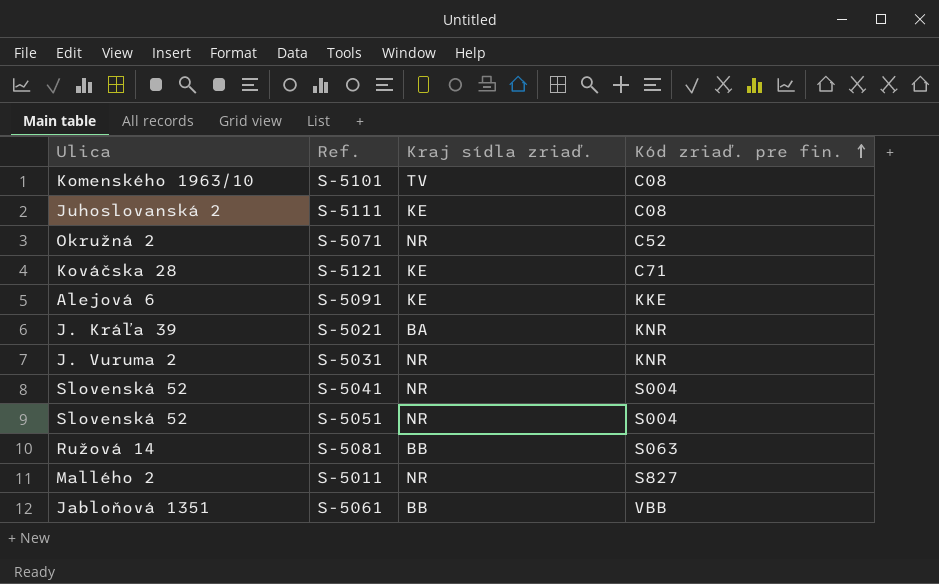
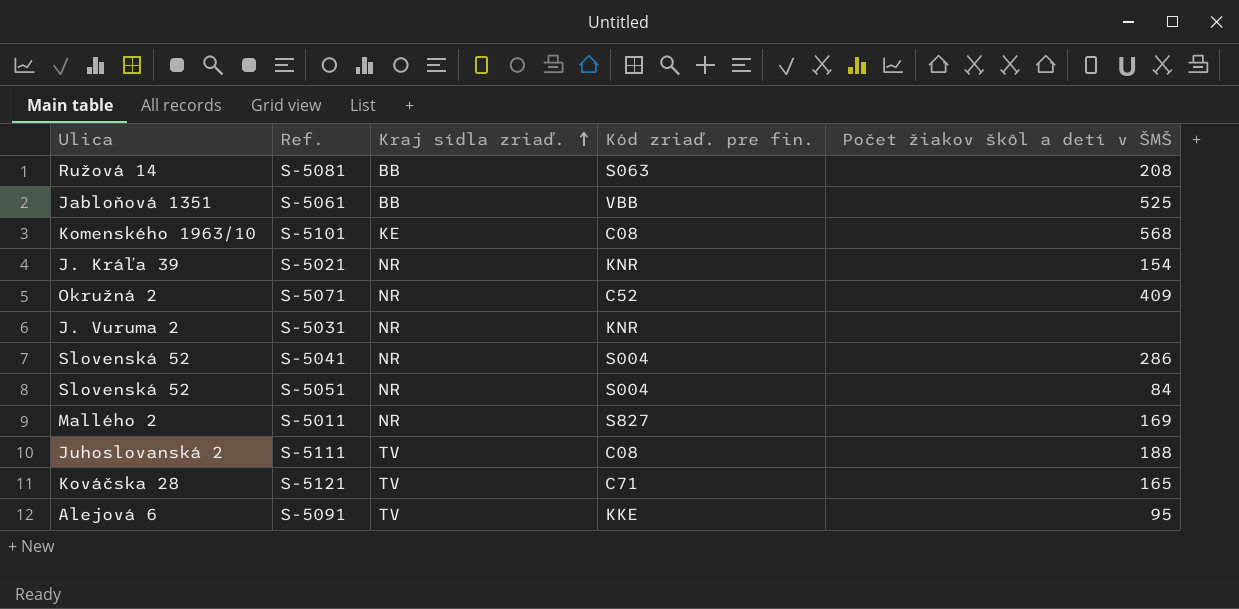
row order: Kód zriaď. pre fin. ascending -> Kraj sídla zriaď. ascending
column Počet žiakov škôl a detí v ŠMŠ | position: none -> 5
S-5101 | Kraj sídla zriaď.: TV -> KE
S-5021 | Kraj sídla zriaď.: BA -> NR
S-5111 | Kraj sídla zriaď.: KE -> TV
S-5121 | Kraj sídla zriaď.: KE -> TV
S-5091 | Kraj sídla zriaď.: KE -> TV

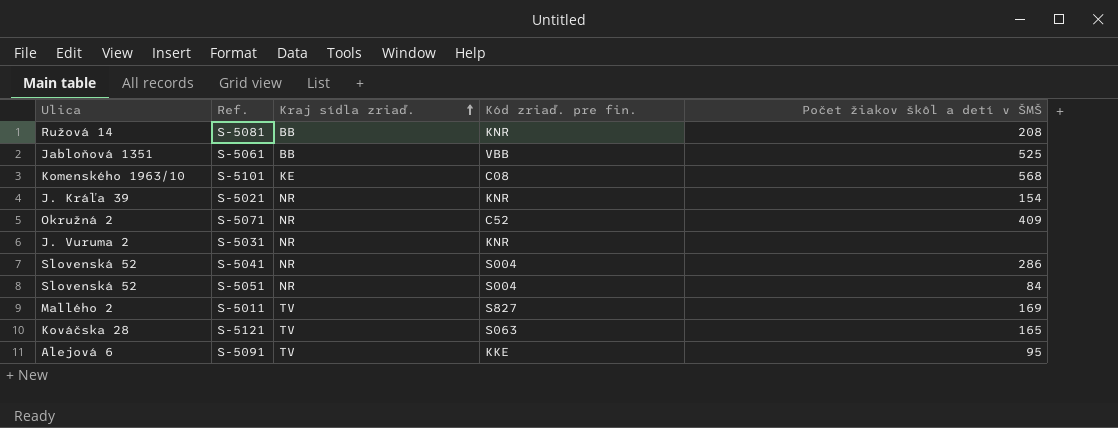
row S-5111: Juhoslovanská 2 | TV | C08 | 188 -> none
S-5081 | Kód zriaď. pre fin.: S063 -> KNR
S-5011 | Kraj sídla zriaď.: NR -> TV
S-5121 | Kód zriaď. pre fin.: C71 -> S063

